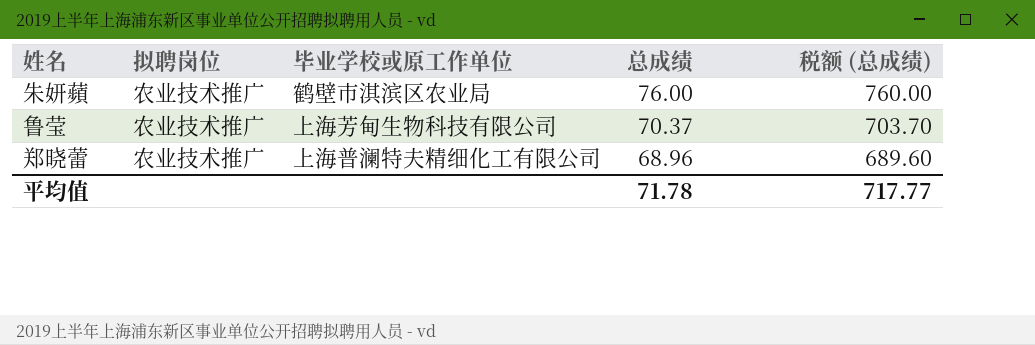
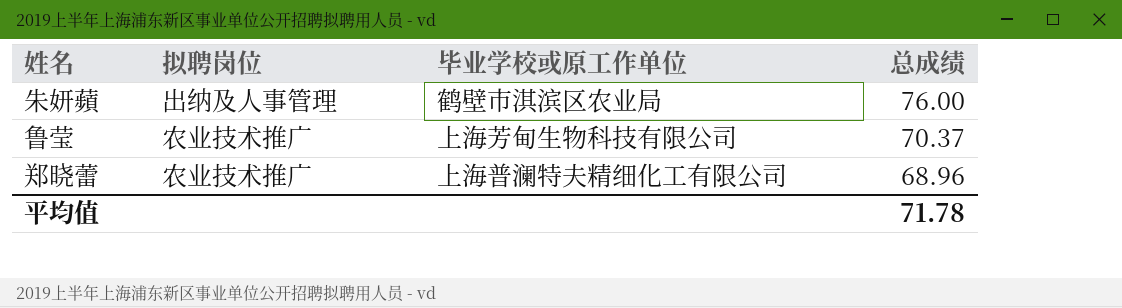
column 税额 (总成绩) | formula: [总成绩] * 10 -> none
朱妍蘋 | 拟聘岗位: 农业技术推广 -> 出纳及人事管理

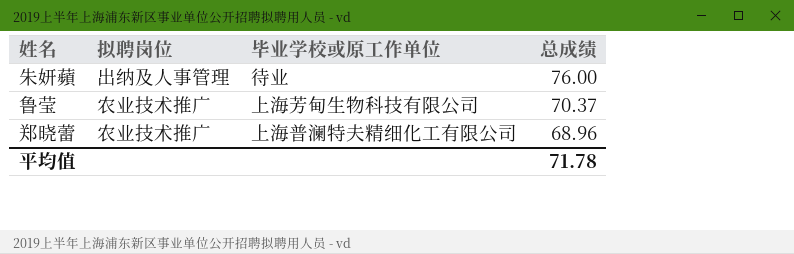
朱妍蘋 | 毕业学校或原工作单位: 鹤壁市淇滨区农业局 -> 待业

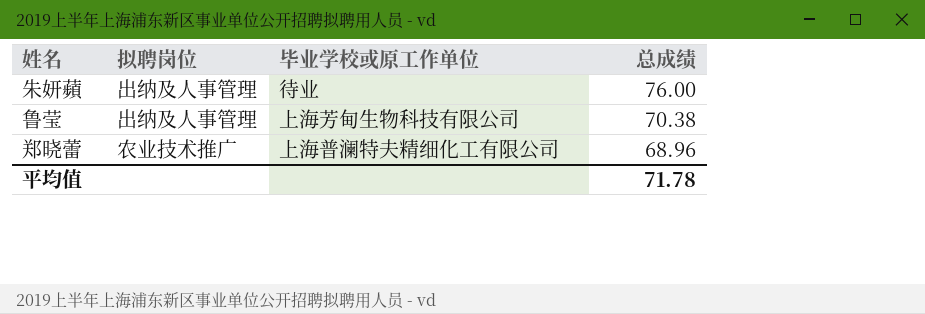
鲁莹 | 拟聘岗位: 农业技术推广 -> 出纳及人事管理
鲁莹 | 总成绩: 70.37 -> 70.38

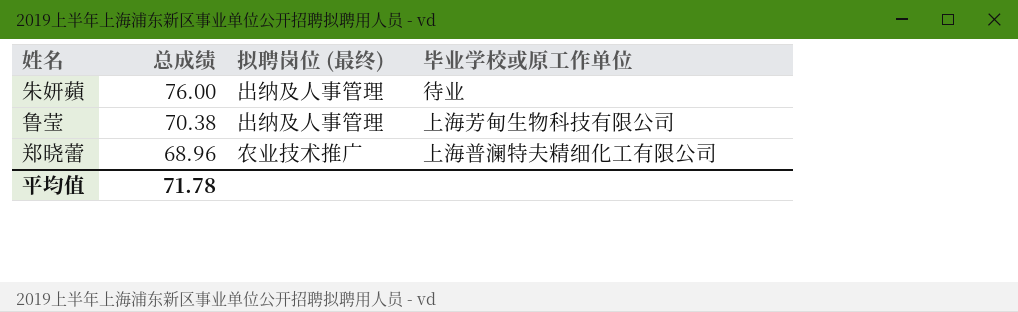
column 总成绩 | position: 4 -> 2
column name: 拟聘岗位 -> 拟聘岗位 (最终)

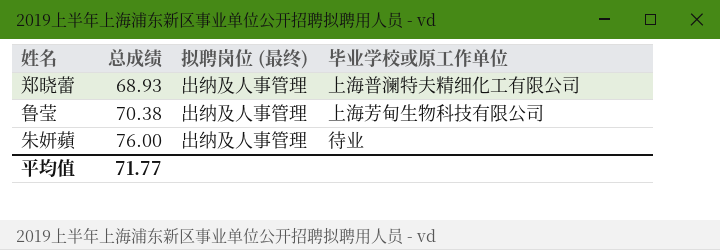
row order: 总成绩 descending -> 总成绩 ascending
郑晓蕾 | 总成绩: 68.96 -> 68.93
郑晓蕾 | 拟聘岗位 (最终): 农业技术推广 -> 出纳及人事管理
平均值 | 总成绩: 71.78 -> 71.77

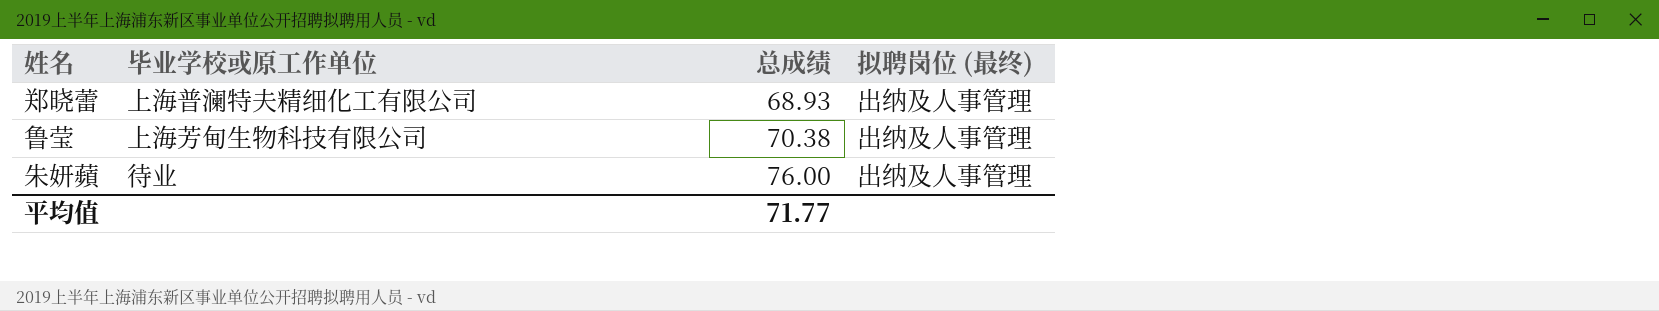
column 毕业学校或原工作单位 | position: 4 -> 2

